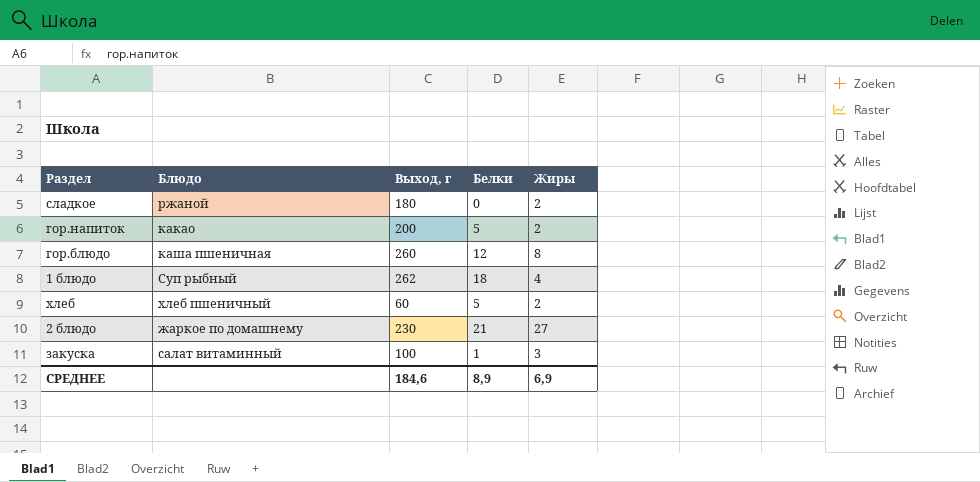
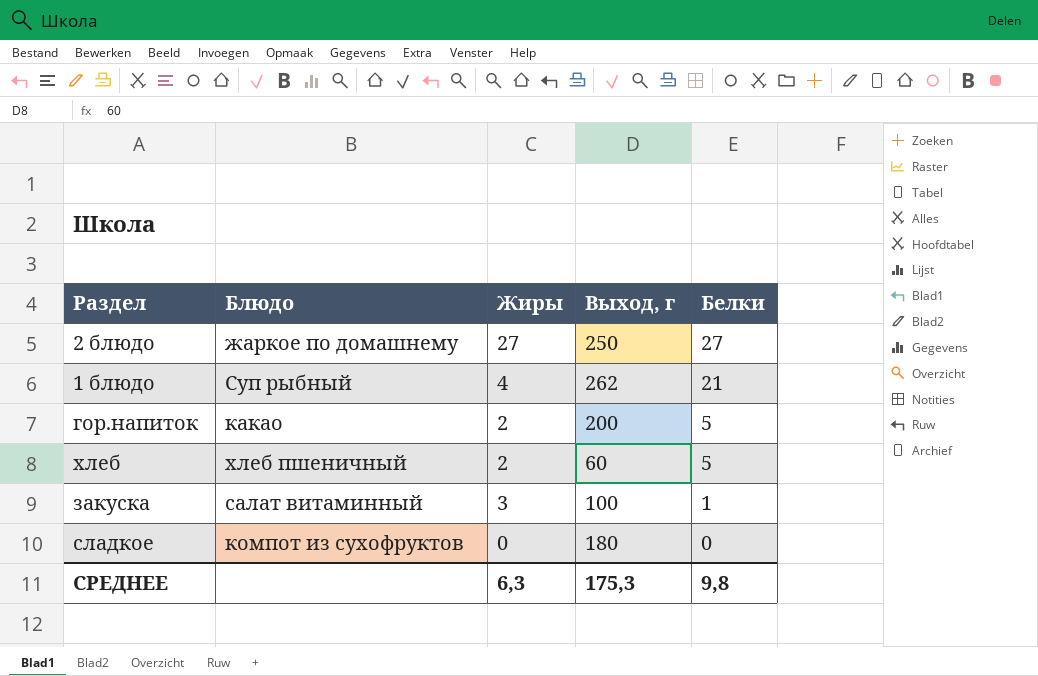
row order: none -> Белки descending
column Жиры | position: 5 -> 3
row гор.блюдо: каша пшеничная | 260 | 12 | 8 -> none
2 блюдо | Выход, г: 230 -> 250
2 блюдо | Белки: 21 -> 27
1 блюдо | Белки: 18 -> 21
сладкое | Блюдо: ржаной -> компот из сухофруктов
сладкое | Жиры: 2 -> 0
СРЕДНЕЕ | Жиры: 6,9 -> 6,3
СРЕДНЕЕ | Выход, г: 184,6 -> 175,3
СРЕДНЕЕ | Белки: 8,9 -> 9,8

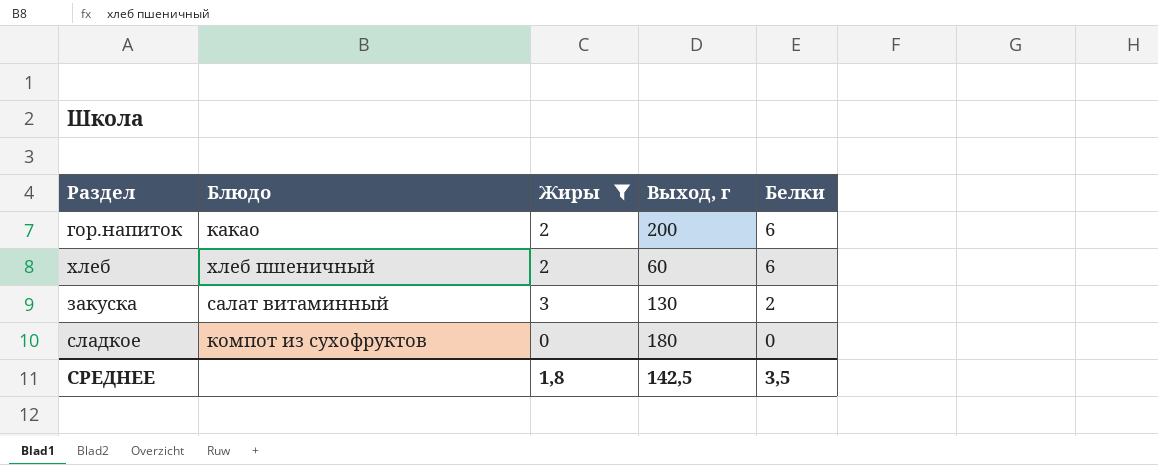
filter: none -> Жиры <= 3
гор.напиток | Белки: 5 -> 6
хлеб | Белки: 5 -> 6
закуска | Выход, г: 100 -> 130
закуска | Белки: 1 -> 2
СРЕДНЕЕ | Жиры: 6,3 -> 1,8
СРЕДНЕЕ | Выход, г: 175,3 -> 142,5
СРЕДНЕЕ | Белки: 9,8 -> 3,5

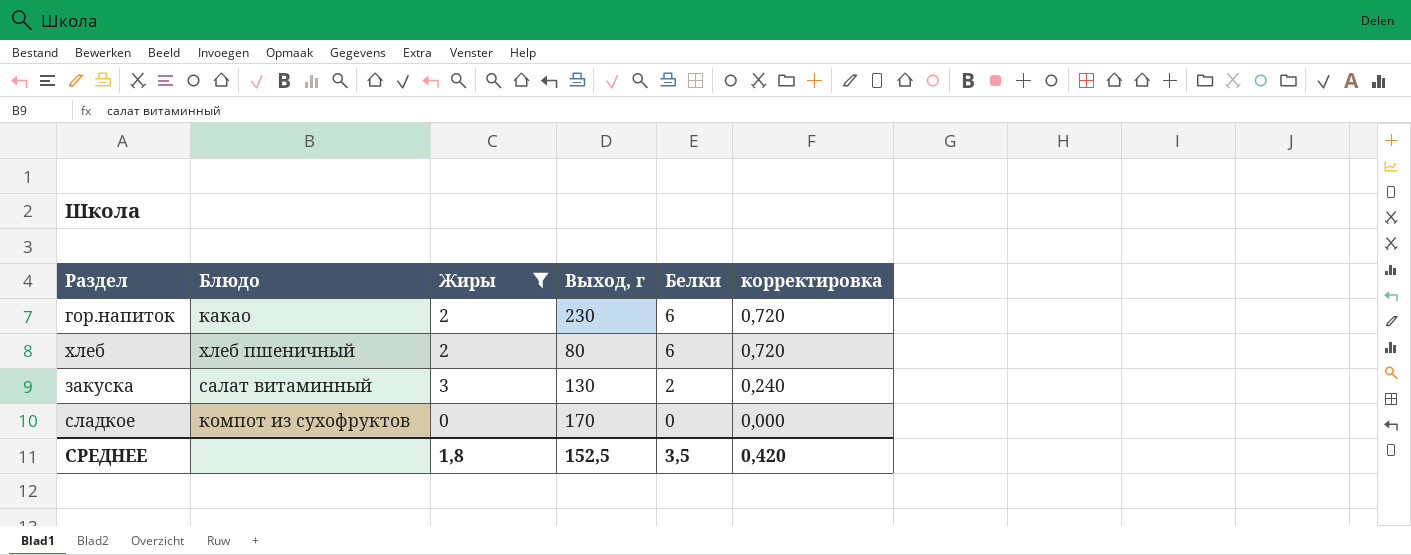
column корректировка | formula: none -> [Белки] * 0,12
гор.напиток | Выход, г: 200 -> 230
хлеб | Выход, г: 60 -> 80
сладкое | Выход, г: 180 -> 170
СРЕДНЕЕ | Выход, г: 142,5 -> 152,5

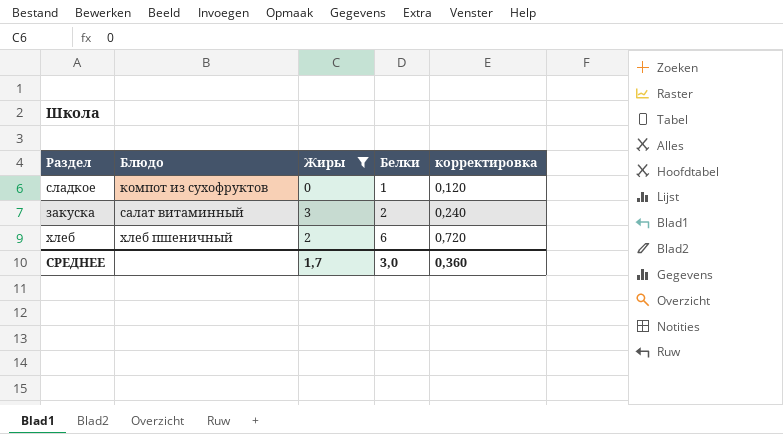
row order: Белки descending -> Блюдо ascending
column Выход, г | position: 4 -> none
row гор.напиток: какао | 2 | 230 | 6 | 0,720 -> none
сладкое | Белки: 0 -> 1
сладкое | корректировка: 0,000 -> 0,120
СРЕДНЕЕ | Жиры: 1,8 -> 1,7
СРЕДНЕЕ | Белки: 3,5 -> 3,0
СРЕДНЕЕ | корректировка: 0,420 -> 0,360

